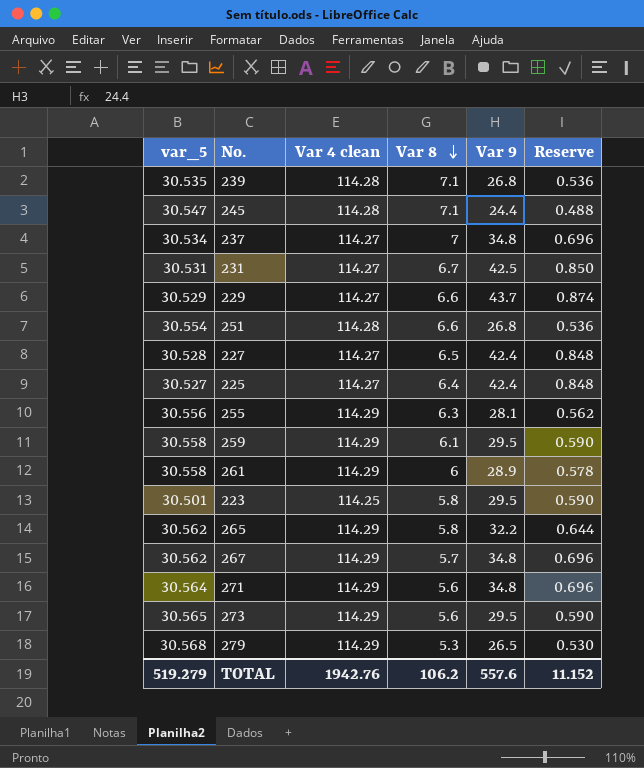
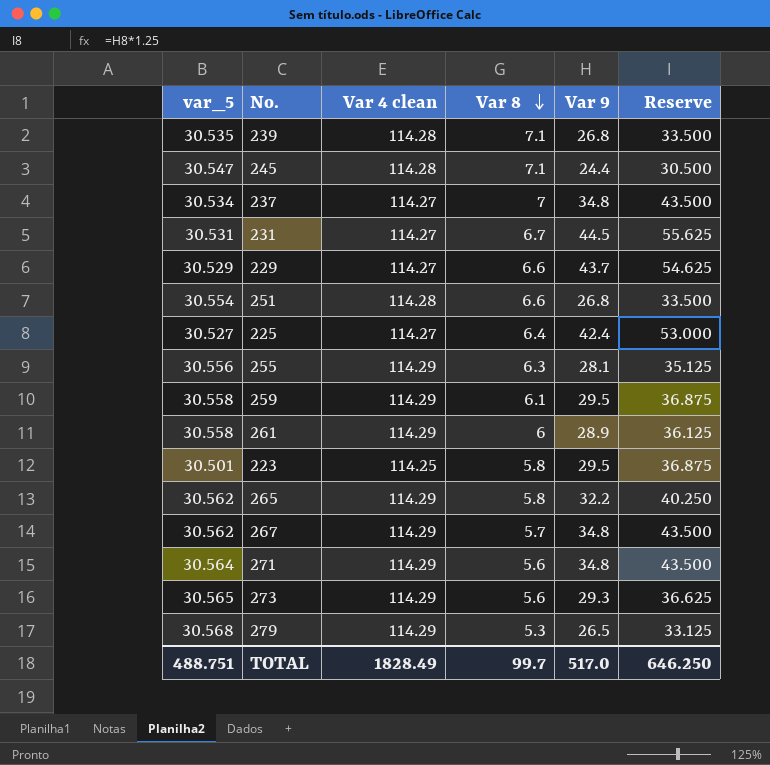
column Reserve | formula: [Var 9] * 0.02 -> [Var 9] * 1.25
row 227: 30.528 | 114.27 | 6.5 | 42.4 | 0.848 -> none
231 | Var 9: 42.5 -> 44.5
273 | Var 9: 29.5 -> 29.3
TOTAL | var_5: 519.279 -> 488.751
TOTAL | Var 4 clean: 1942.76 -> 1828.49
TOTAL | Var 8: 106.2 -> 99.7
TOTAL | Var 9: 557.6 -> 517.0
TOTAL | Reserve: 11.152 -> 646.250

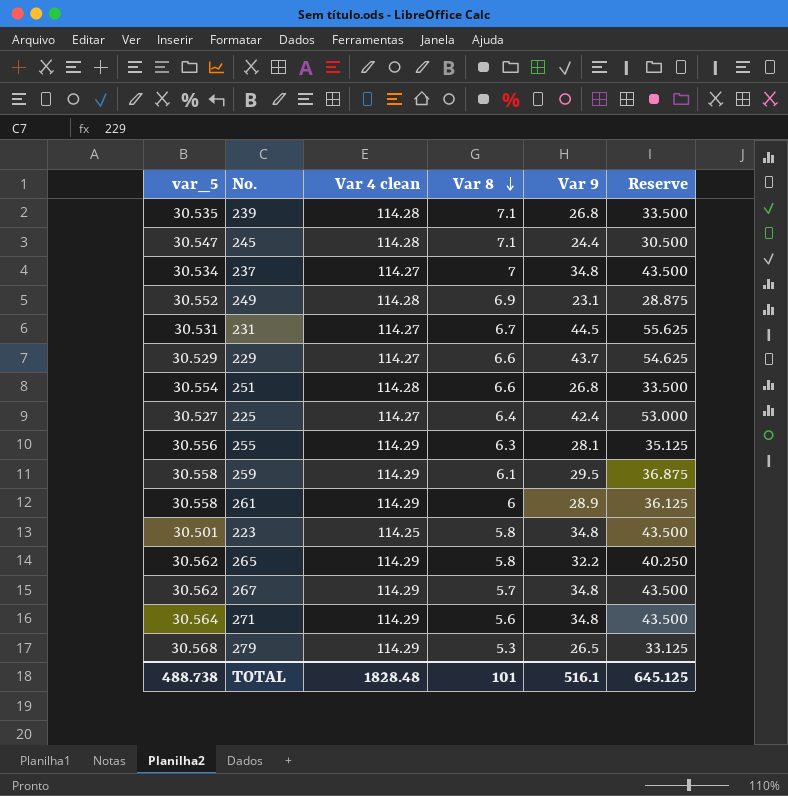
row 273: 30.565 | 114.29 | 5.6 | 29.3 | 36.625 -> none
row 249: none -> 30.552 | 114.28 | 6.9 | 23.1 | 28.875
223 | Var 9: 29.5 -> 34.8
223 | Reserve: 36.875 -> 43.500
TOTAL | var_5: 488.751 -> 488.738
TOTAL | Var 4 clean: 1828.49 -> 1828.48
TOTAL | Var 8: 99.7 -> 101
TOTAL | Var 9: 517.0 -> 516.1
TOTAL | Reserve: 646.250 -> 645.125

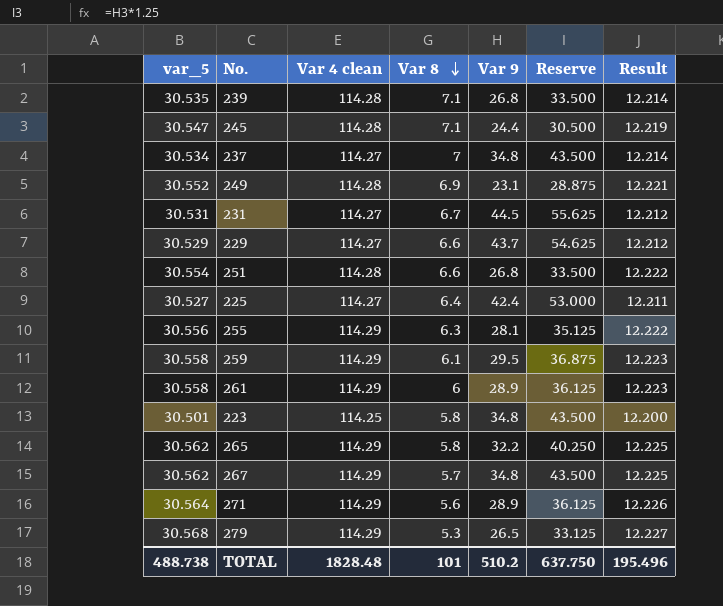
column Result | formula: none -> [var_5] * 0.4
271 | Var 9: 34.8 -> 28.9
271 | Reserve: 43.500 -> 36.125
TOTAL | Var 9: 516.1 -> 510.2
TOTAL | Reserve: 645.125 -> 637.750

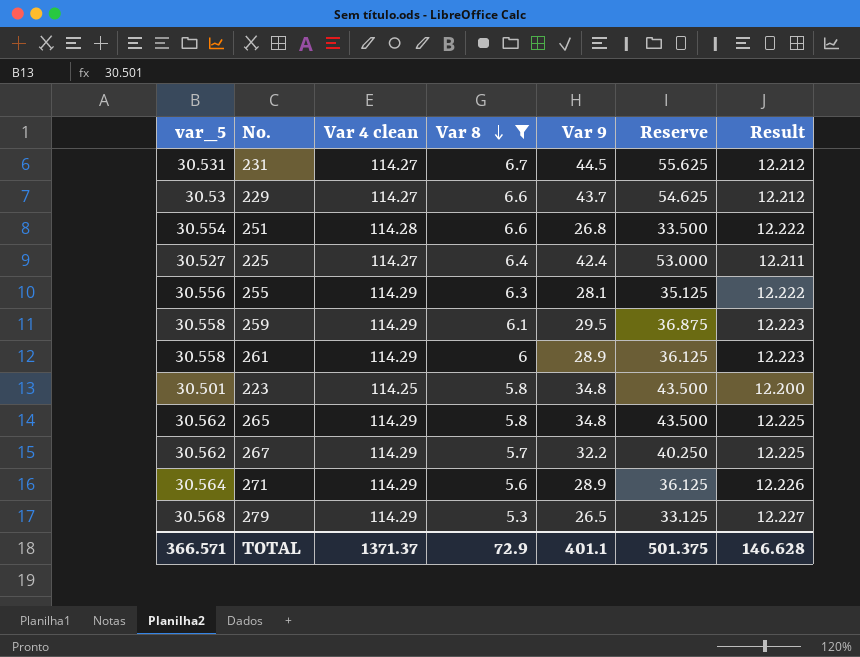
filter: none -> Var 8 <= 6.7
229 | var_5: 30.529 -> 30.53
265 | Var 9: 32.2 -> 34.8
265 | Reserve: 40.250 -> 43.500
267 | Var 9: 34.8 -> 32.2
267 | Reserve: 43.500 -> 40.250
TOTAL | var_5: 488.738 -> 366.571
TOTAL | Var 4 clean: 1828.48 -> 1371.37
TOTAL | Var 8: 101 -> 72.9
TOTAL | Var 9: 510.2 -> 401.1
TOTAL | Reserve: 637.750 -> 501.375
TOTAL | Result: 195.496 -> 146.628

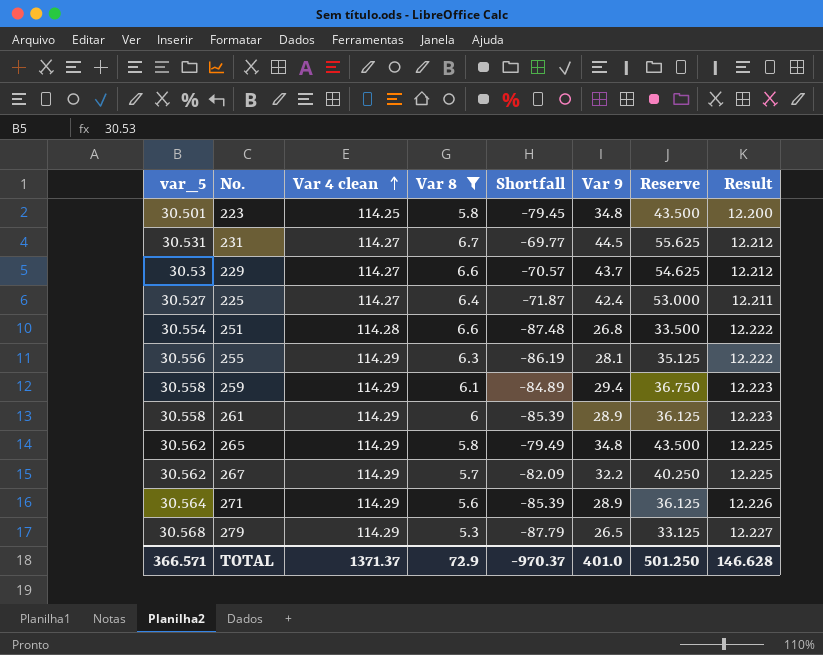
row order: Var 8 descending -> Var 4 clean ascending
column Shortfall | formula: none -> [Var 9] - [Var 4 clean]
259 | Var 9: 29.5 -> 29.4
259 | Reserve: 36.875 -> 36.750
TOTAL | Var 9: 401.1 -> 401.0
TOTAL | Reserve: 501.375 -> 501.250

